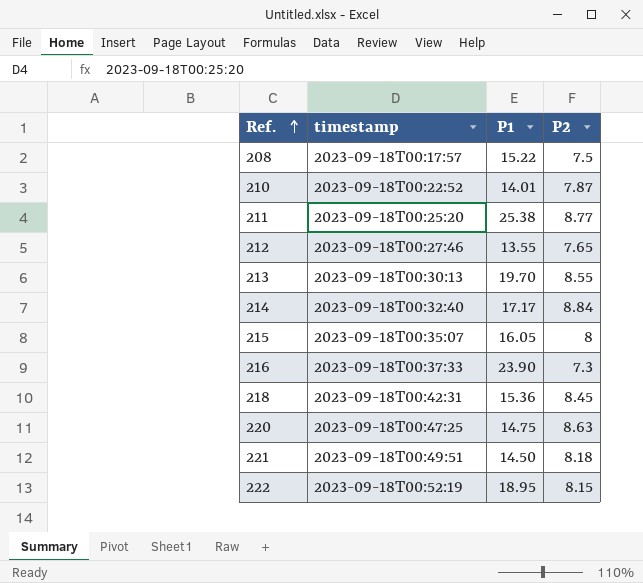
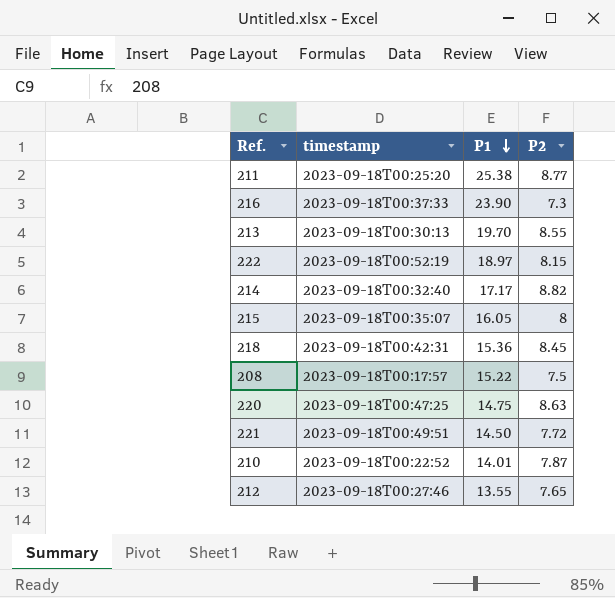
row order: Ref. ascending -> P1 descending
222 | P1: 18.95 -> 18.97
214 | P2: 8.84 -> 8.82
221 | P2: 8.18 -> 7.72

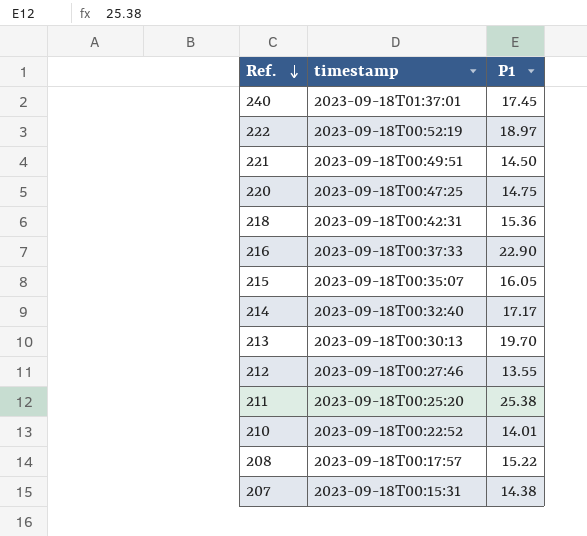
row order: P1 descending -> Ref. descending
column P2 | position: 4 -> none
row 240: none -> 2023-09-18T01:37:01 | 17.45
216 | P1: 23.90 -> 22.90
row 207: none -> 2023-09-18T00:15:31 | 14.38

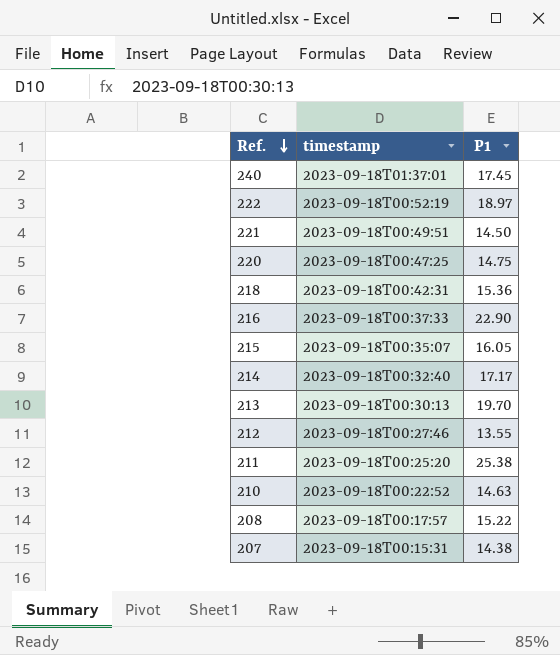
210 | P1: 14.01 -> 14.63

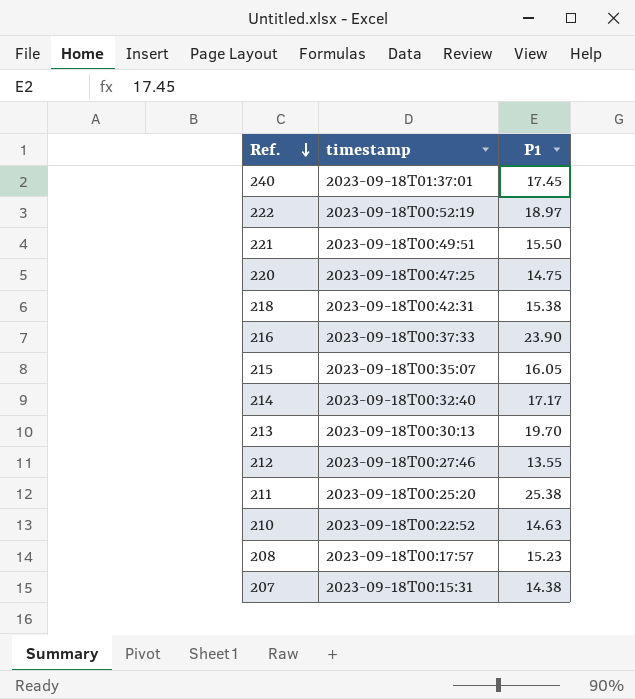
221 | P1: 14.50 -> 15.50
218 | P1: 15.36 -> 15.38
216 | P1: 22.90 -> 23.90
208 | P1: 15.22 -> 15.23

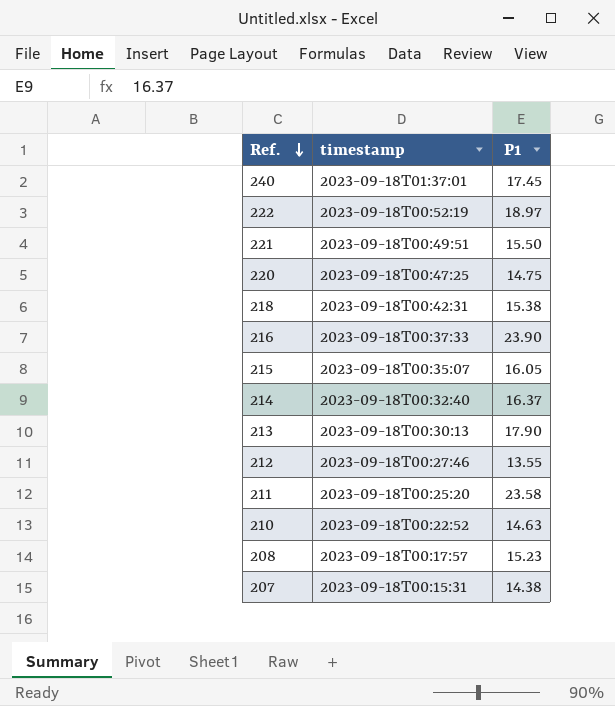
214 | P1: 17.17 -> 16.37
213 | P1: 19.70 -> 17.90
211 | P1: 25.38 -> 23.58

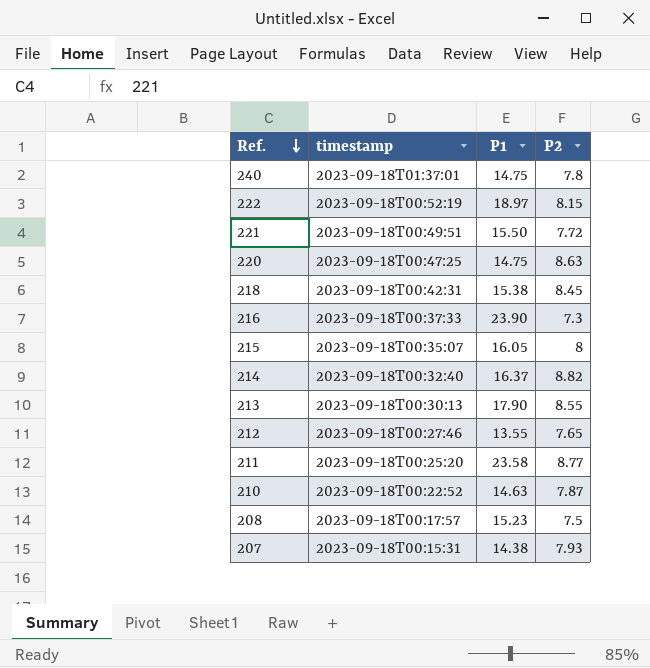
column P2 | position: none -> 4
240 | P1: 17.45 -> 14.75

